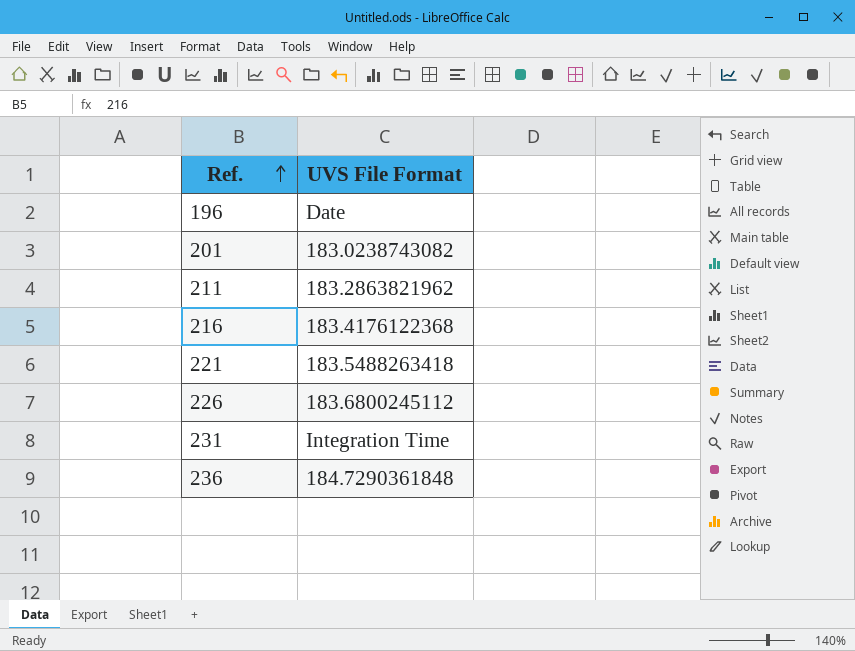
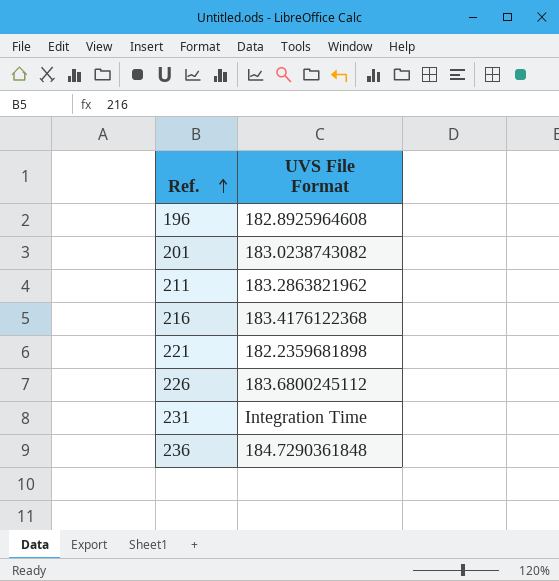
196 | UVS File Format: Date -> 182.8925964608
221 | UVS File Format: 183.5488263418 -> 182.2359681898

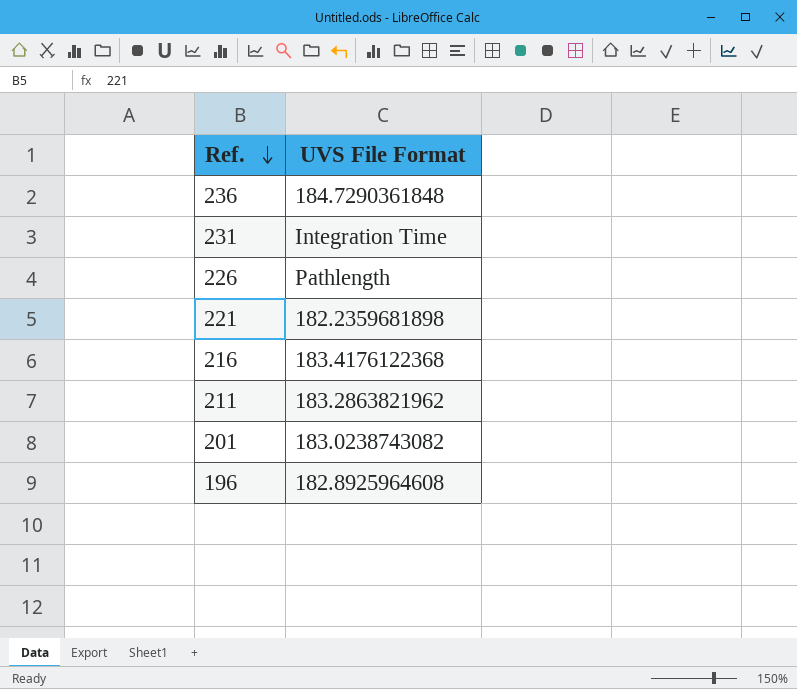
row order: Ref. ascending -> Ref. descending
226 | UVS File Format: 183.6800245112 -> Pathlength

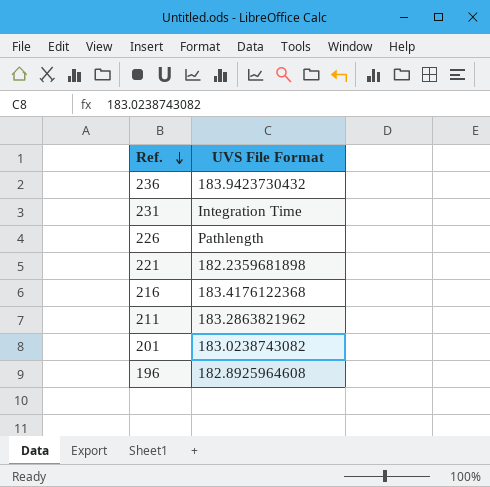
236 | UVS File Format: 184.7290361848 -> 183.9423730432

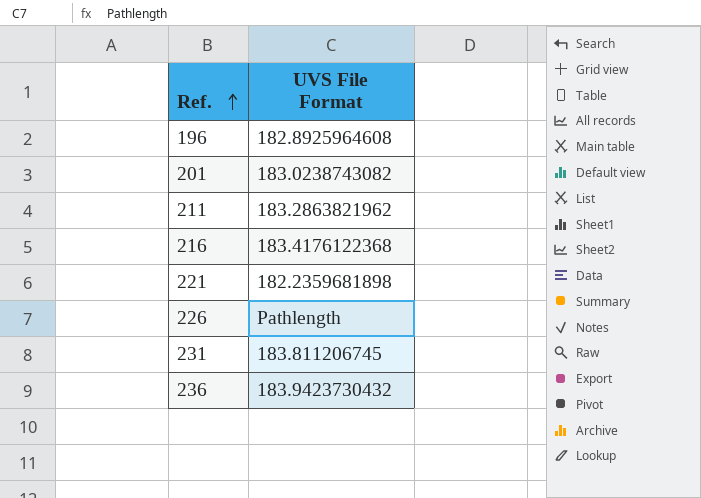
row order: Ref. descending -> Ref. ascending
231 | UVS File Format: Integration Time -> 183.811206745

